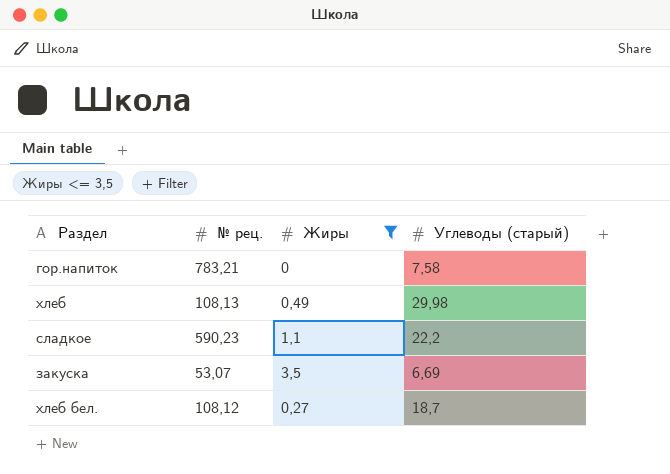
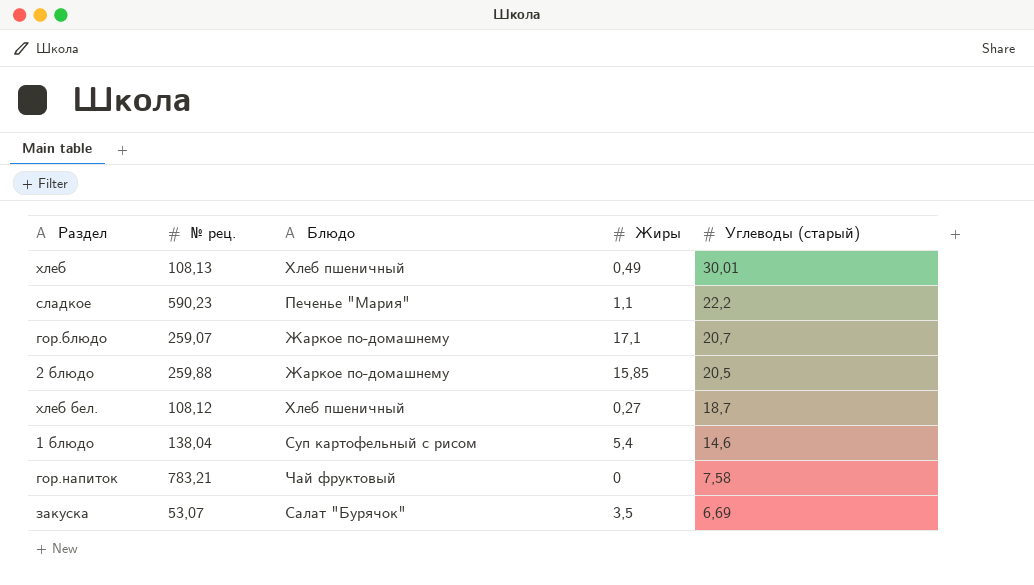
filter: Жиры <= 3,5 -> none
row order: none -> Углеводы (старый) descending
column Блюдо | position: none -> 3
хлеб | Углеводы (старый): 29,98 -> 30,01

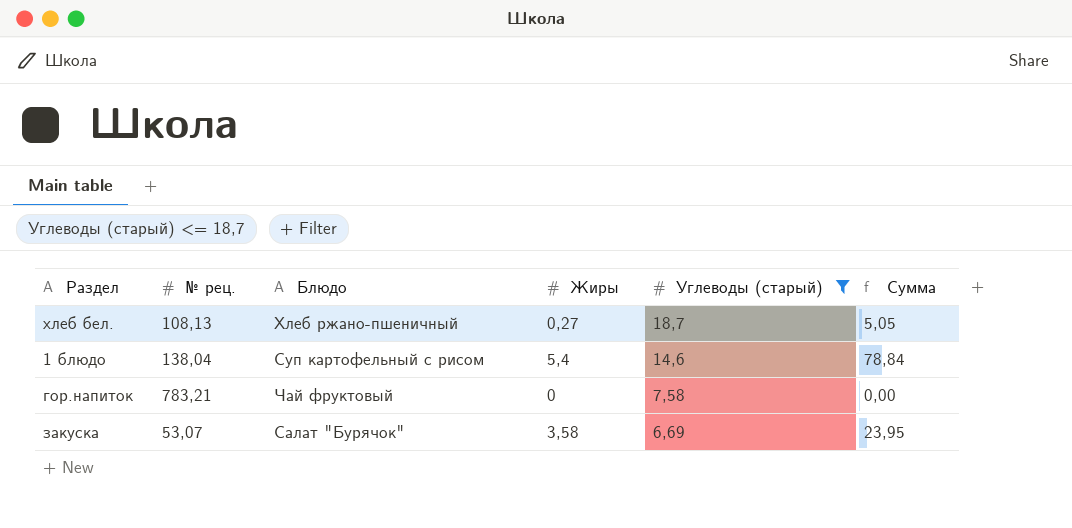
filter: none -> Углеводы (старый) <= 18,7
column Сумма | formula: none -> [Жиры] * [Углеводы (старый)]
хлеб бел. | № рец.: 108,12 -> 108,13
хлеб бел. | Блюдо: Хлеб пшеничный -> Хлеб ржано-пшеничный
закуска | Жиры: 3,5 -> 3,58

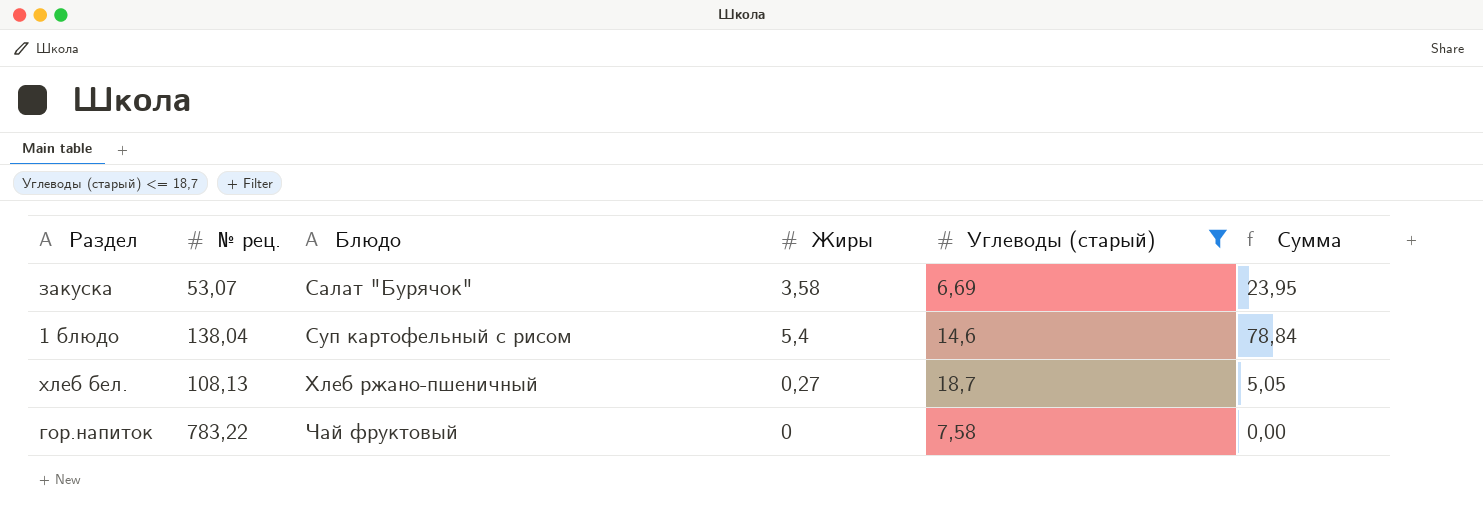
row order: Углеводы (старый) descending -> Блюдо ascending
гор.напиток | № рец.: 783,21 -> 783,22

